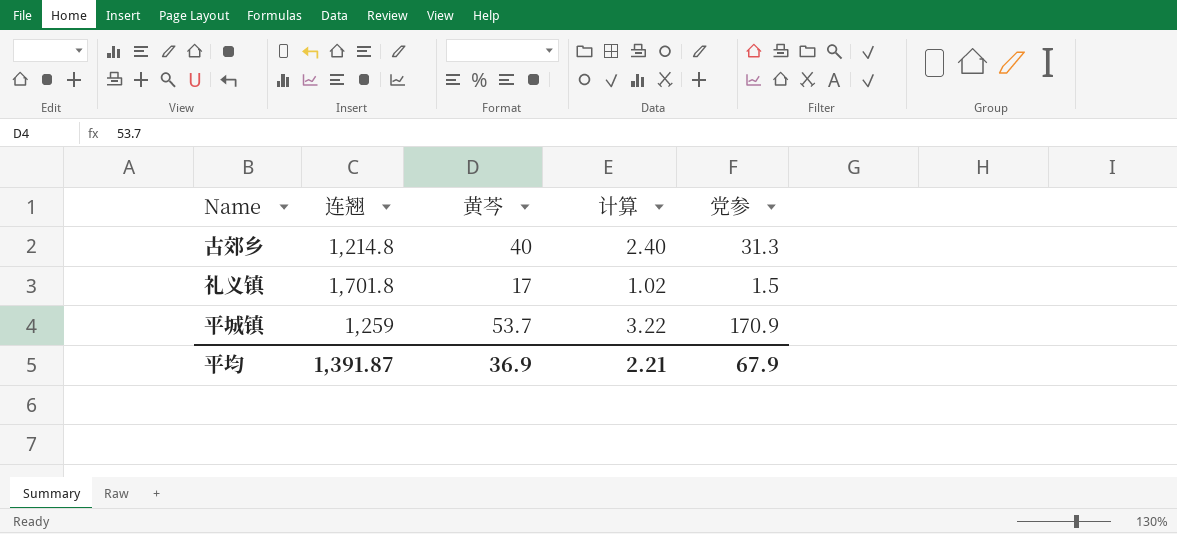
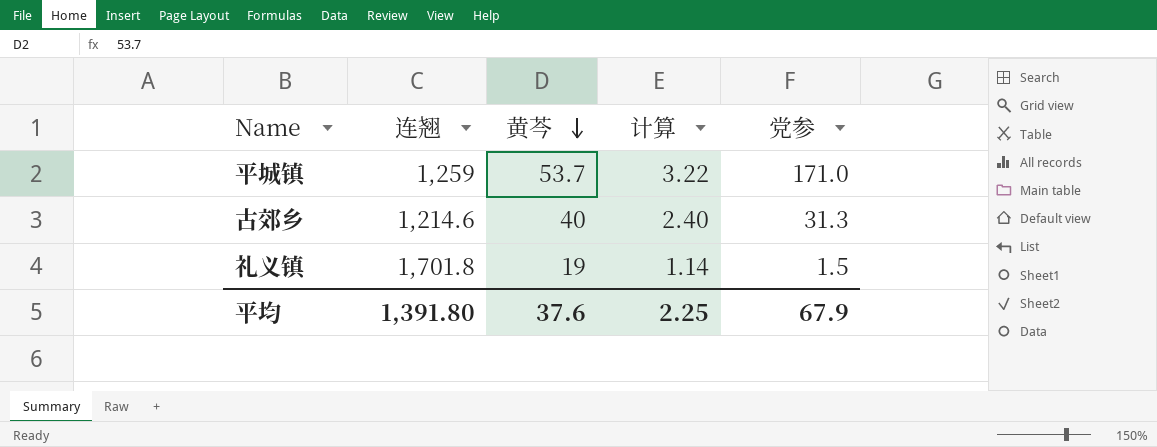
row order: none -> 黄芩 descending
平城镇 | 党参: 170.9 -> 171.0
古郊乡 | 连翘: 1,214.8 -> 1,214.6
礼义镇 | 黄芩: 17 -> 19
礼义镇 | 计算: 1.02 -> 1.14
平均 | 连翘: 1,391.87 -> 1,391.80
平均 | 黄芩: 36.9 -> 37.6
平均 | 计算: 2.21 -> 2.25

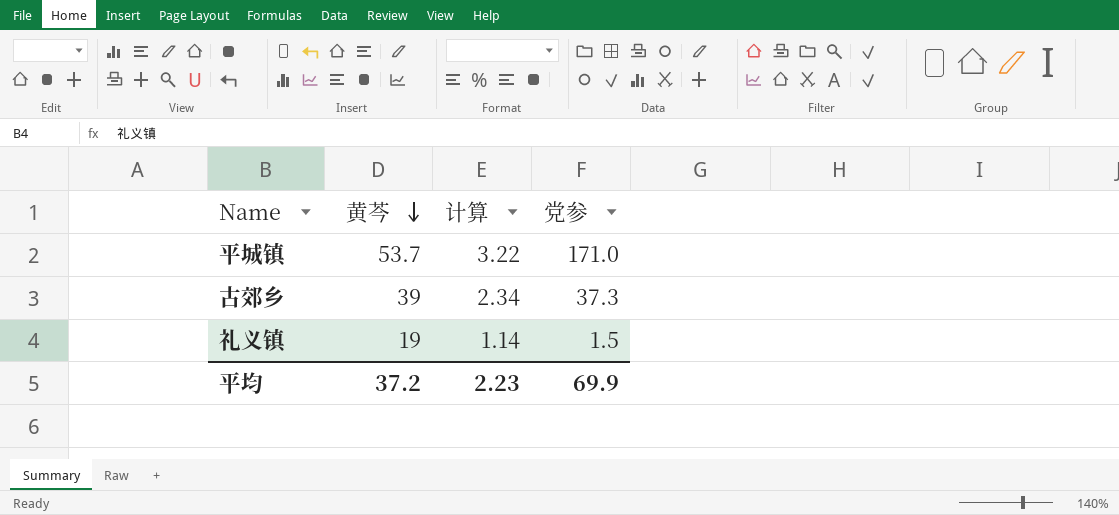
column 连翘 | position: 2 -> none
古郊乡 | 黄芩: 40 -> 39
古郊乡 | 计算: 2.40 -> 2.34
古郊乡 | 党参: 31.3 -> 37.3
平均 | 黄芩: 37.6 -> 37.2
平均 | 计算: 2.25 -> 2.23
平均 | 党参: 67.9 -> 69.9

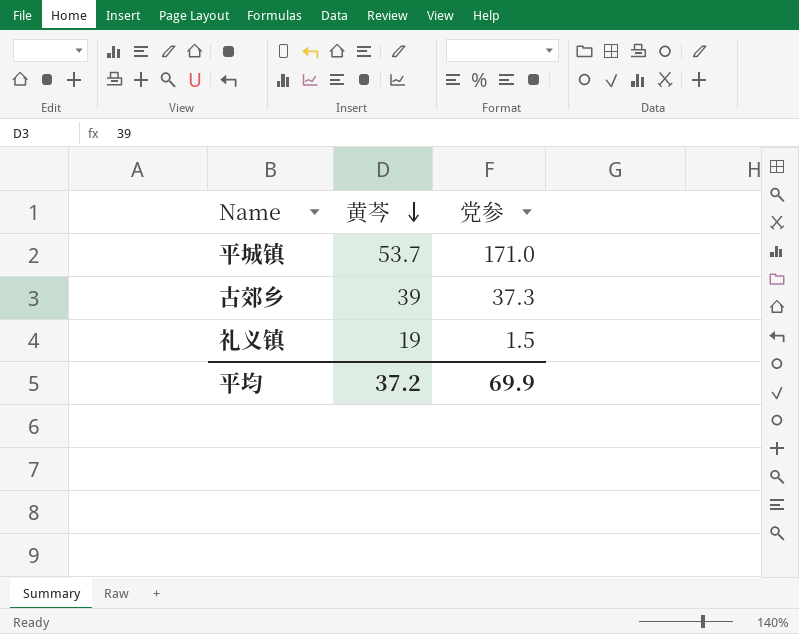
column 计算 | formula: [黄芩] * 0.06 -> none

